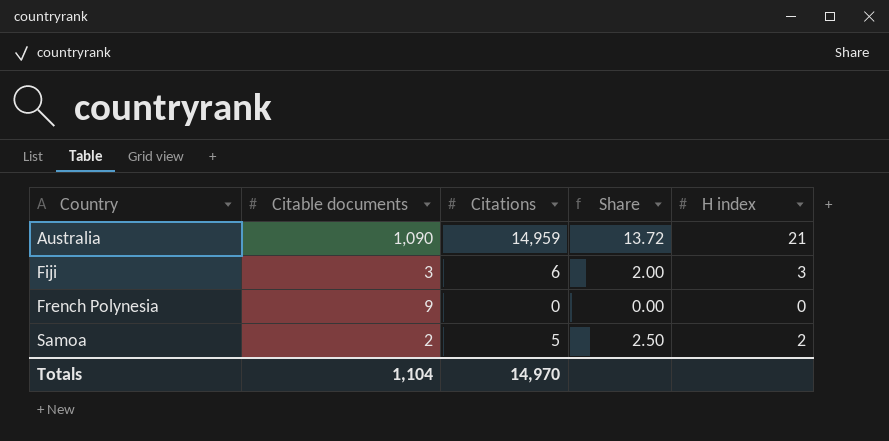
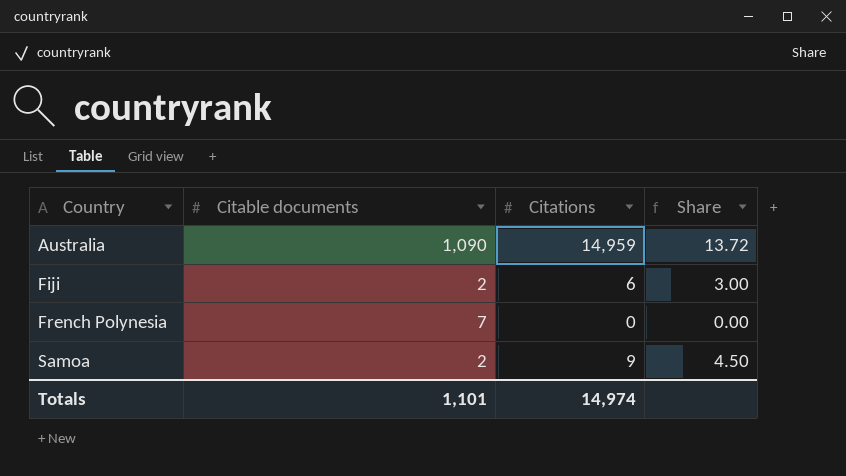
column H index | position: 5 -> none
Fiji | Citable documents: 3 -> 2
Fiji | Share: 2.00 -> 3.00
French Polynesia | Citable documents: 9 -> 7
Samoa | Citations: 5 -> 9
Samoa | Share: 2.50 -> 4.50
Totals | Citable documents: 1,104 -> 1,101
Totals | Citations: 14,970 -> 14,974

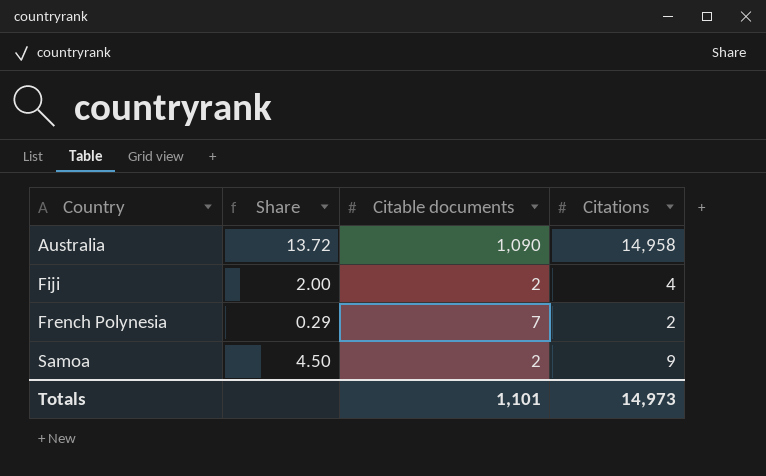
column Share | position: 4 -> 2
Australia | Citations: 14,959 -> 14,958
Fiji | Share: 3.00 -> 2.00
Fiji | Citations: 6 -> 4
French Polynesia | Share: 0.00 -> 0.29
French Polynesia | Citations: 0 -> 2
Totals | Citations: 14,974 -> 14,973

